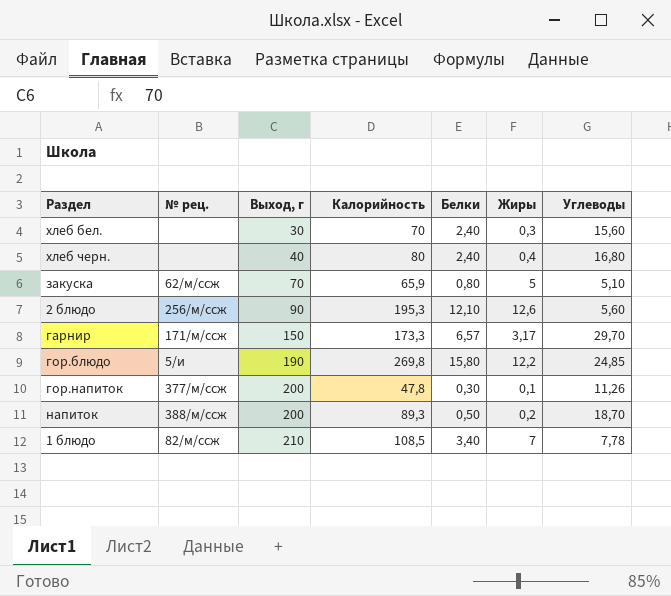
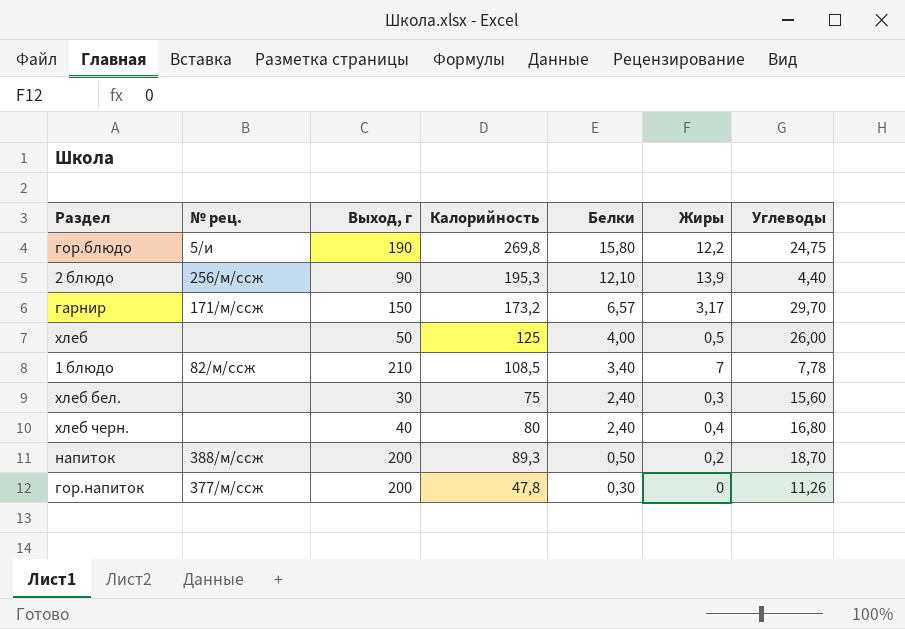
row order: Выход, г ascending -> Белки descending
row закуска: 62/м/ссж | 70 | 65,9 | 0,80 | 5 | 5,10 -> none
гор.блюдо | Углеводы: 24,85 -> 24,75
2 блюдо | Жиры: 12,6 -> 13,9
2 блюдо | Углеводы: 5,60 -> 4,40
гарнир | Калорийность: 173,3 -> 173,2
row хлеб: none -> none | 50 | 125 | 4,00 | 0,5 | 26,00
хлеб бел. | Калорийность: 70 -> 75
гор.напиток | Жиры: 0,1 -> 0

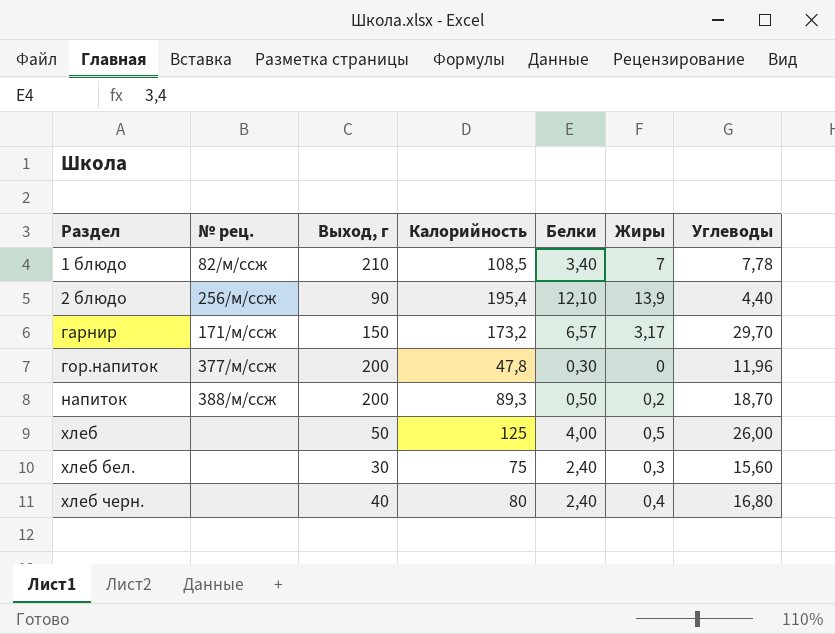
row order: Белки descending -> Раздел ascending
row гор.блюдо: 5/и | 190 | 269,8 | 15,80 | 12,2 | 24,75 -> none
2 блюдо | Калорийность: 195,3 -> 195,4
гор.напиток | Углеводы: 11,26 -> 11,96

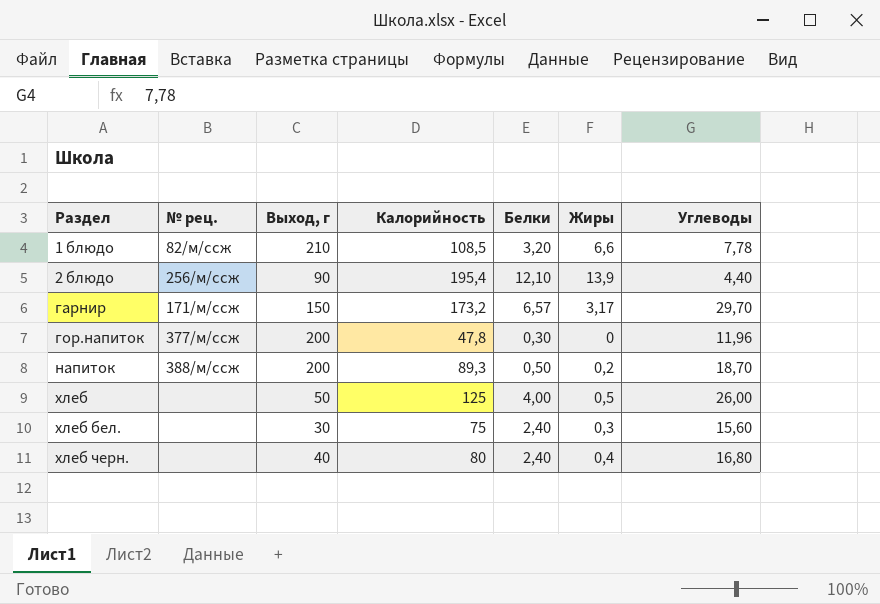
1 блюдо | Белки: 3,40 -> 3,20
1 блюдо | Жиры: 7 -> 6,6

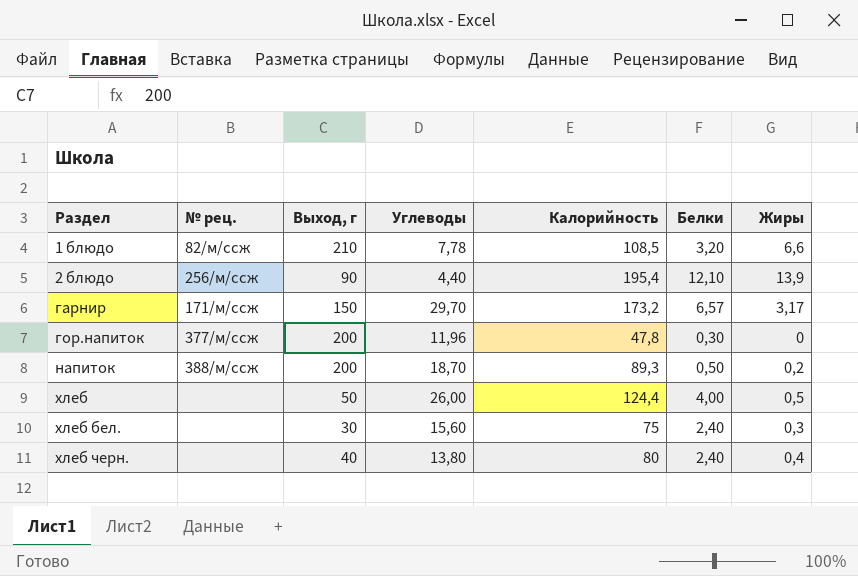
column Углеводы | position: 7 -> 4
хлеб | Калорийность: 125 -> 124,4
хлеб черн. | Углеводы: 16,80 -> 13,80

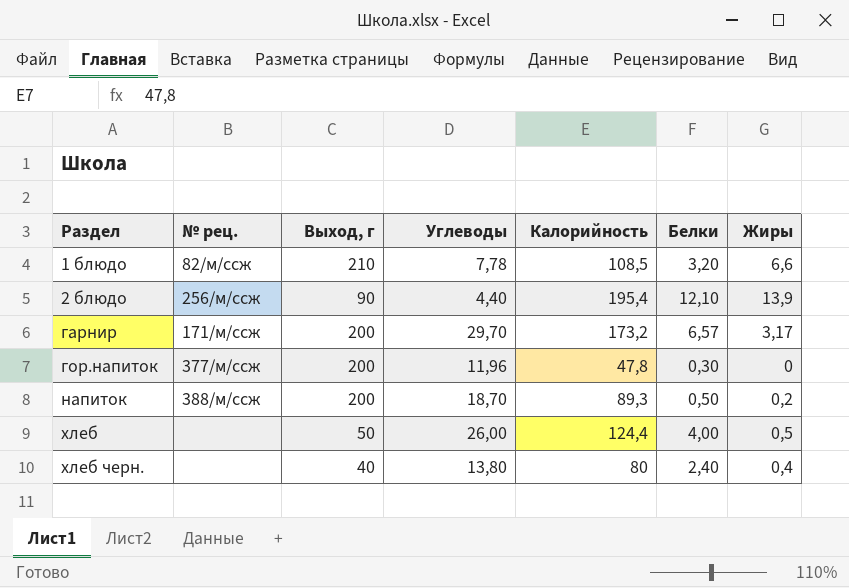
row хлеб бел.: none | 30 | 15,60 | 75 | 2,40 | 0,3 -> none
гарнир | Выход, г: 150 -> 200

